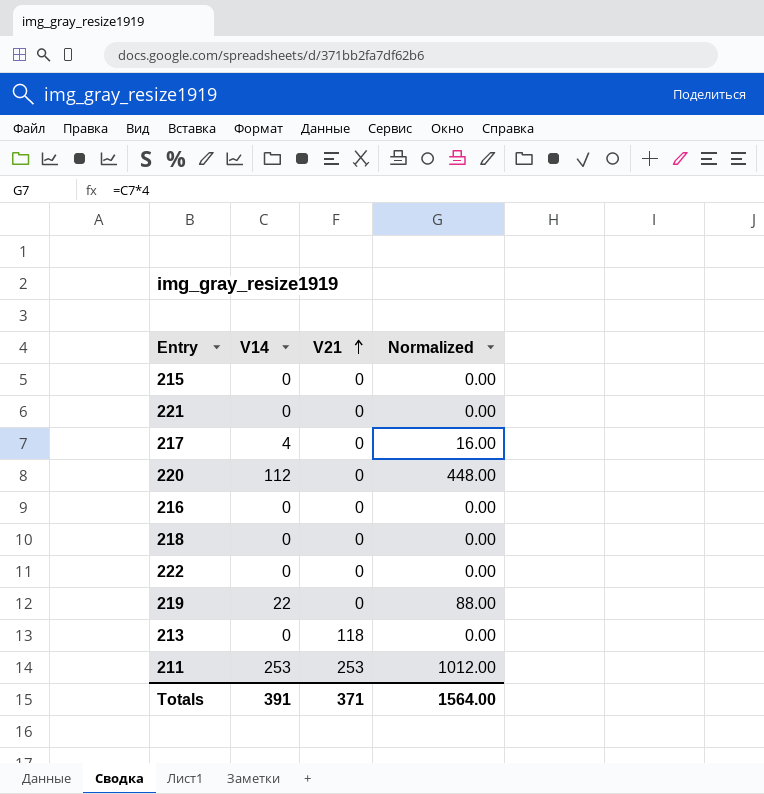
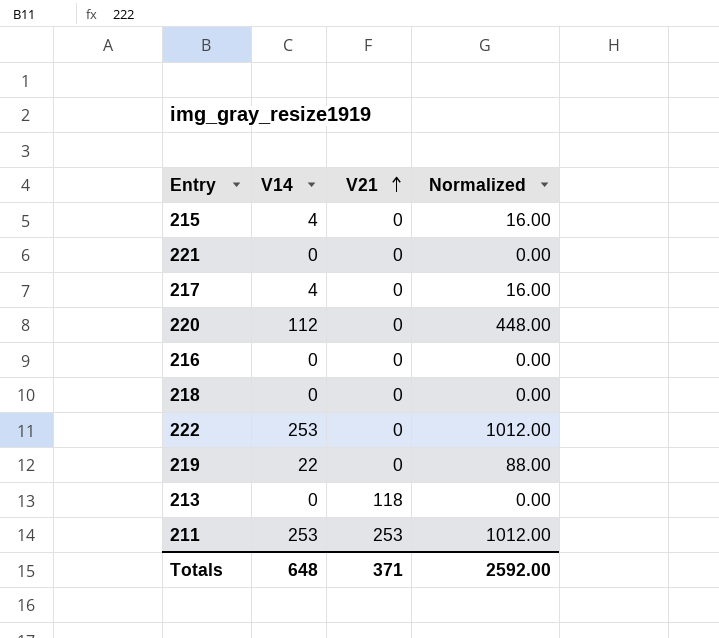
215 | V14: 0 -> 4
215 | Normalized: 0.00 -> 16.00
222 | V14: 0 -> 253
222 | Normalized: 0.00 -> 1012.00
Totals | V14: 391 -> 648
Totals | Normalized: 1564.00 -> 2592.00

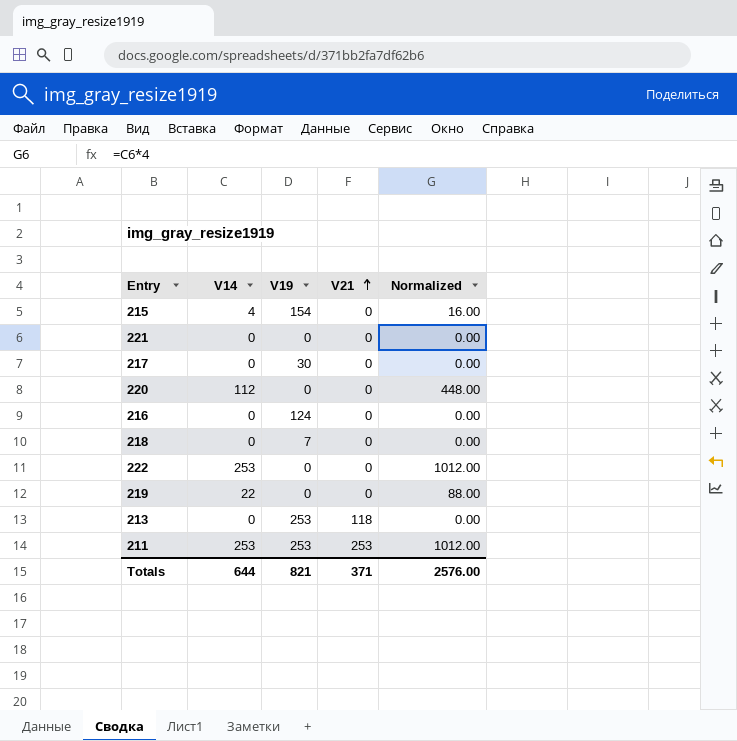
column V19 | position: none -> 3
217 | V14: 4 -> 0
217 | Normalized: 16.00 -> 0.00
Totals | V14: 648 -> 644
Totals | Normalized: 2592.00 -> 2576.00

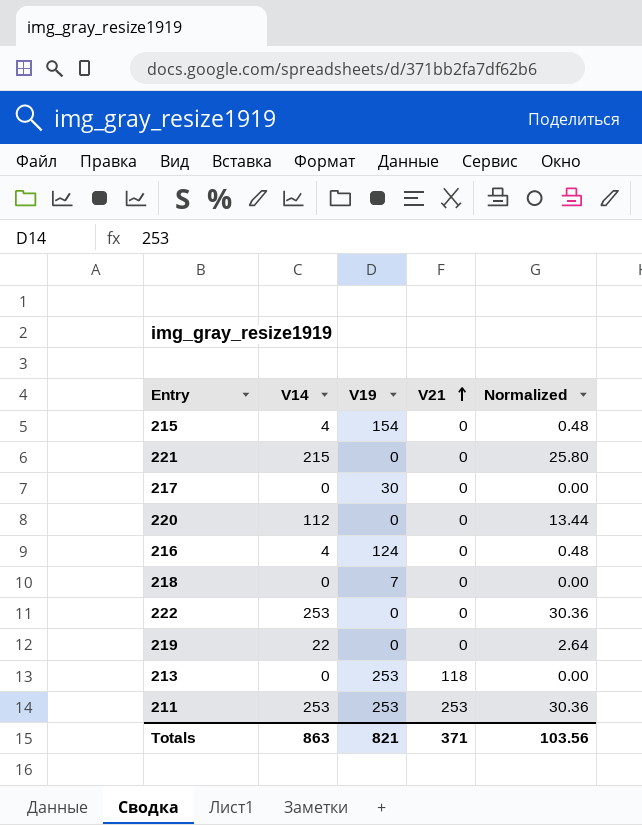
column Normalized | formula: [V14] * 4 -> [V14] * 0.12
221 | V14: 0 -> 215
216 | V14: 0 -> 4
Totals | V14: 644 -> 863
Totals | Normalized: 2576.00 -> 103.56

